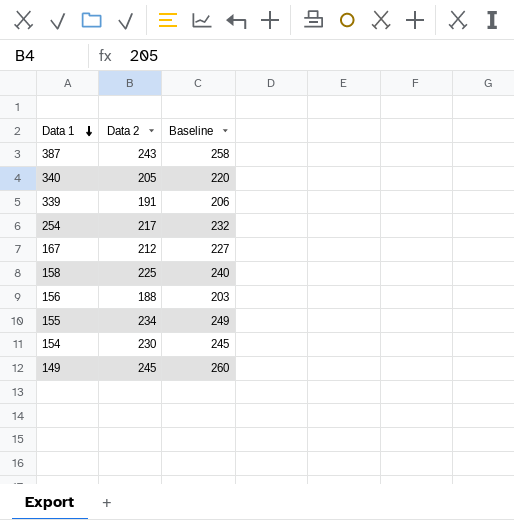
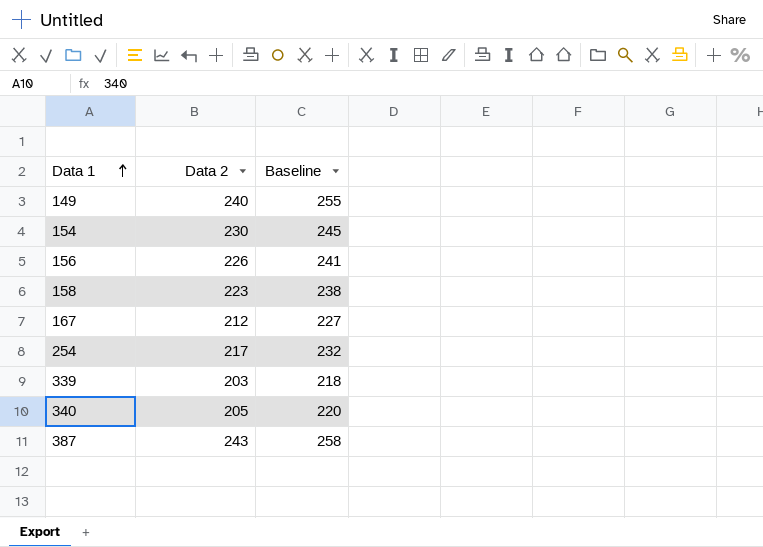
row order: Data 1 descending -> Data 1 ascending
row 155: 234 | 249 -> none
149 | Data 2: 245 -> 240
149 | Baseline: 260 -> 255
156 | Data 2: 188 -> 226
156 | Baseline: 203 -> 241
158 | Data 2: 225 -> 223
158 | Baseline: 240 -> 238
339 | Data 2: 191 -> 203
339 | Baseline: 206 -> 218

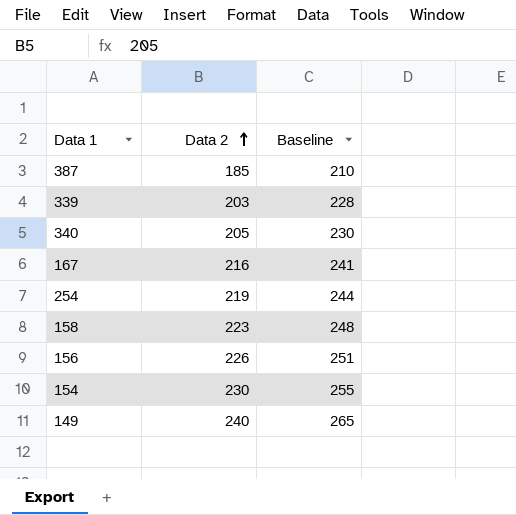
row order: Data 1 ascending -> Data 2 ascending
column Baseline | formula: [Data 2] + 15 -> [Data 2] + 25
387 | Data 2: 243 -> 185
167 | Data 2: 212 -> 216
254 | Data 2: 217 -> 219

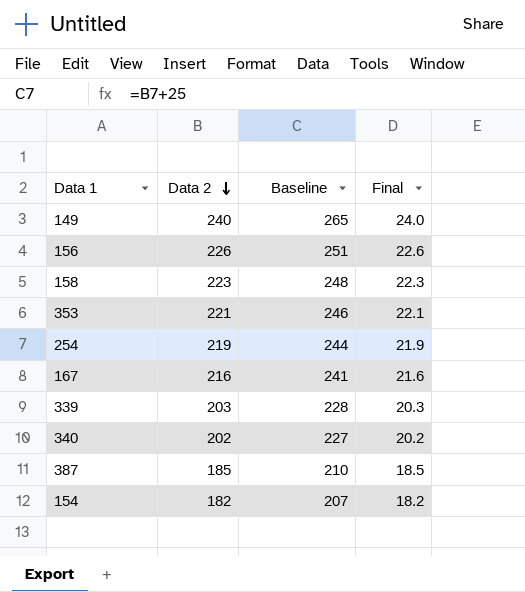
row order: Data 2 ascending -> Data 2 descending
column Final | formula: none -> [Data 2] * 0.1
row 353: none -> 221 | 246 | 22.1
340 | Data 2: 205 -> 202
340 | Baseline: 230 -> 227
154 | Data 2: 230 -> 182
154 | Baseline: 255 -> 207

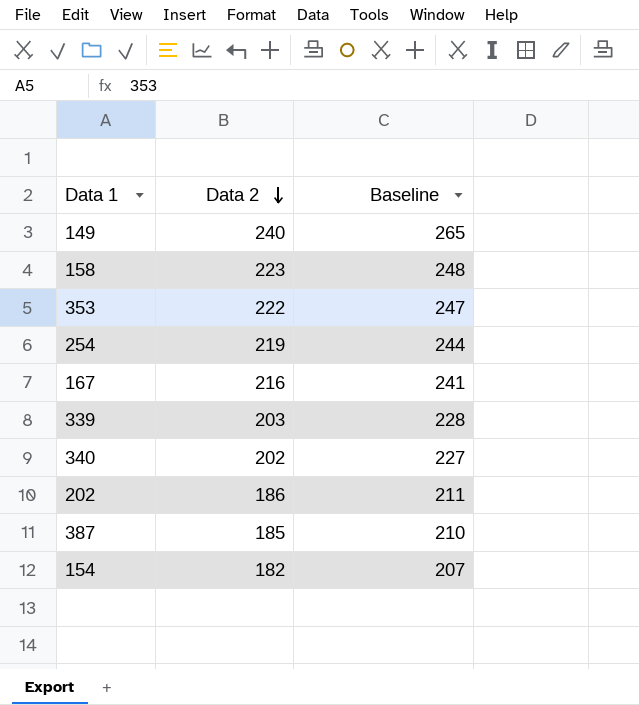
column Final | formula: [Data 2] * 0.1 -> none
row 156: 226 | 251 | 22.6 -> none
353 | Data 2: 221 -> 222
353 | Baseline: 246 -> 247
row 202: none -> 186 | 211

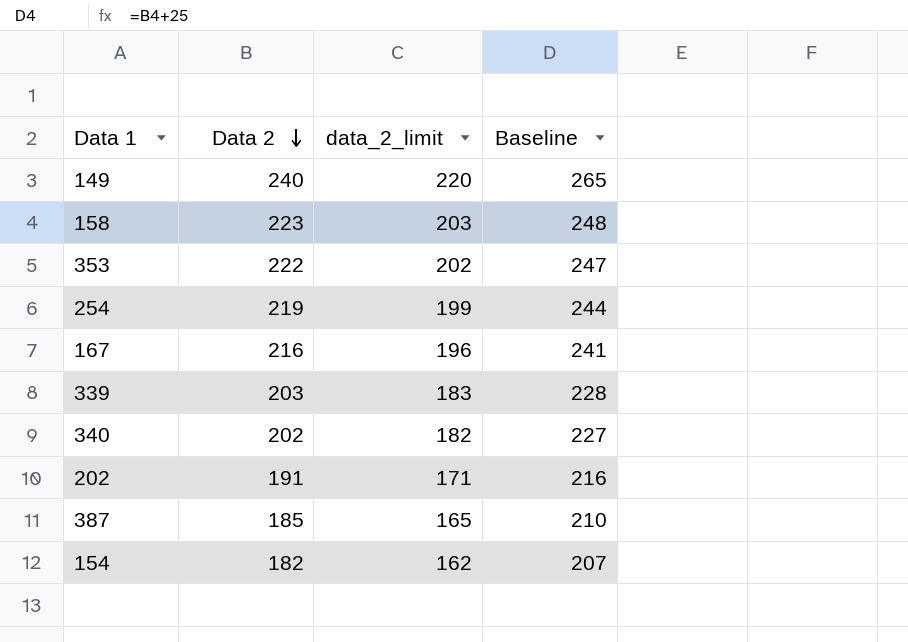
column data_2_limit | formula: none -> [Data 2] - 20
202 | Data 2: 186 -> 191
202 | Baseline: 211 -> 216

